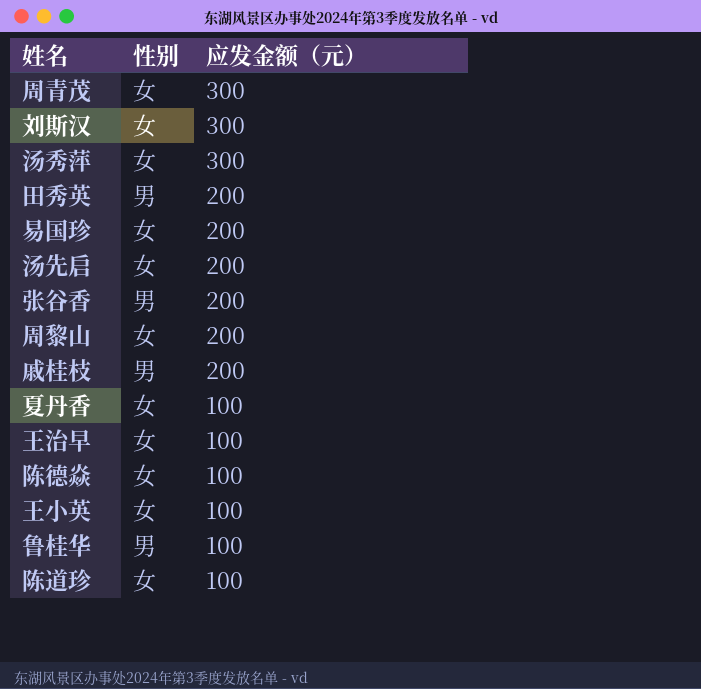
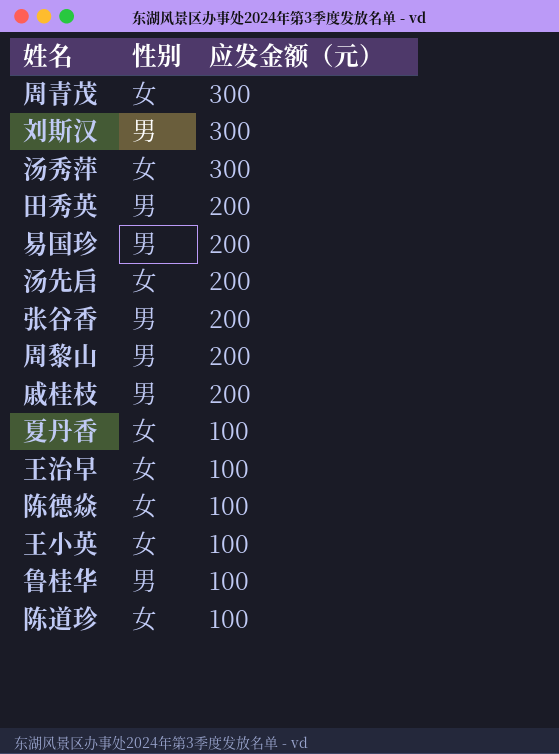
刘斯汉 | 性别: 女 -> 男
易国珍 | 性别: 女 -> 男
周黎山 | 性别: 女 -> 男

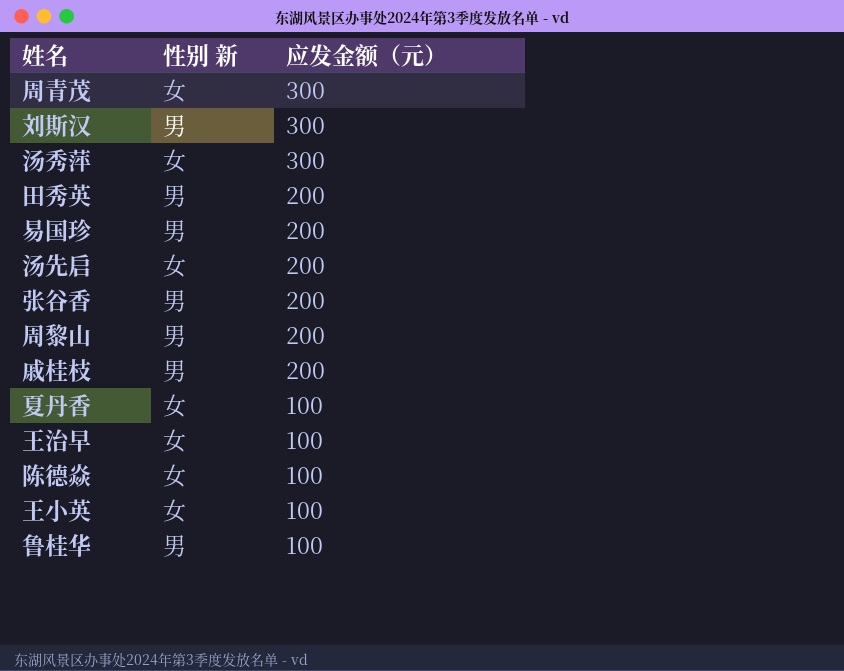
column name: 性别 -> 性别 新
row 陈道珍: 女 | 100 -> none

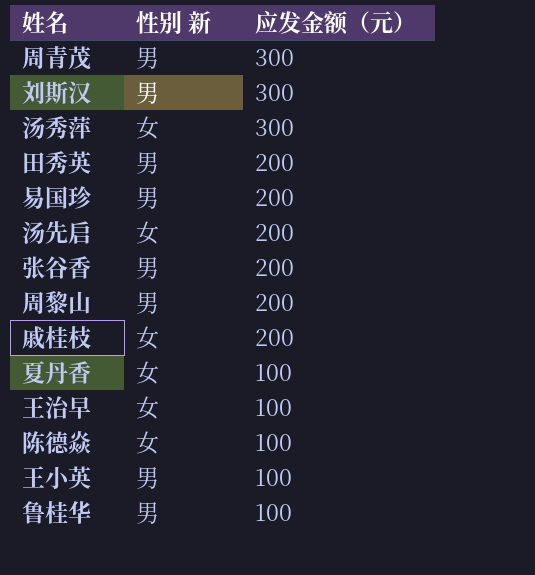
周青茂 | 性别 新: 女 -> 男
戚桂枝 | 性别 新: 男 -> 女
王小英 | 性别 新: 女 -> 男

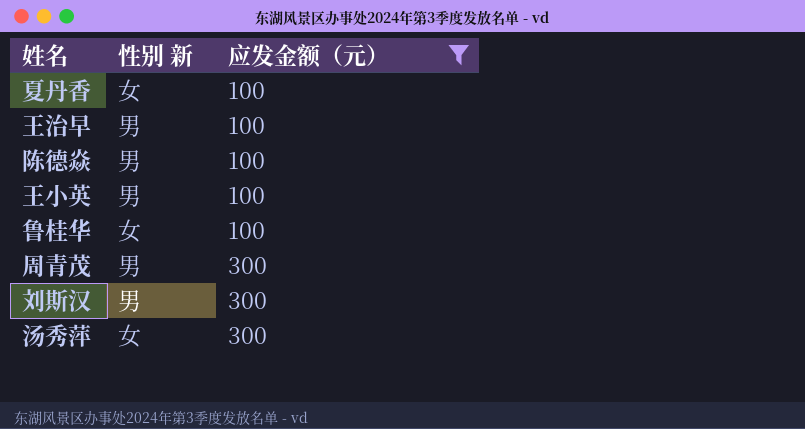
filter: none -> 应发金额（元） != 200
row order: 应发金额（元） descending -> 应发金额（元） ascending
王治早 | 性别 新: 女 -> 男
陈德焱 | 性别 新: 女 -> 男
鲁桂华 | 性别 新: 男 -> 女

